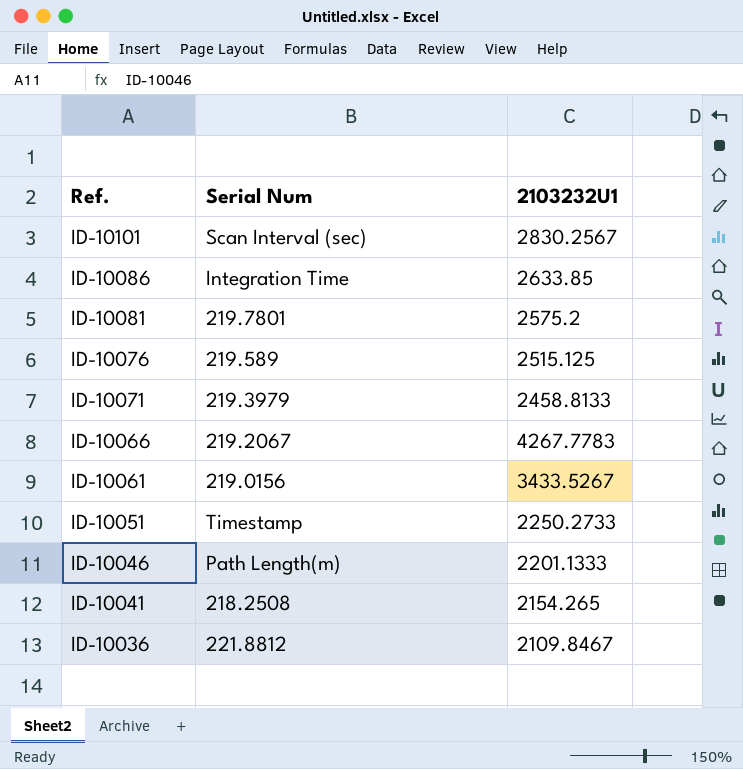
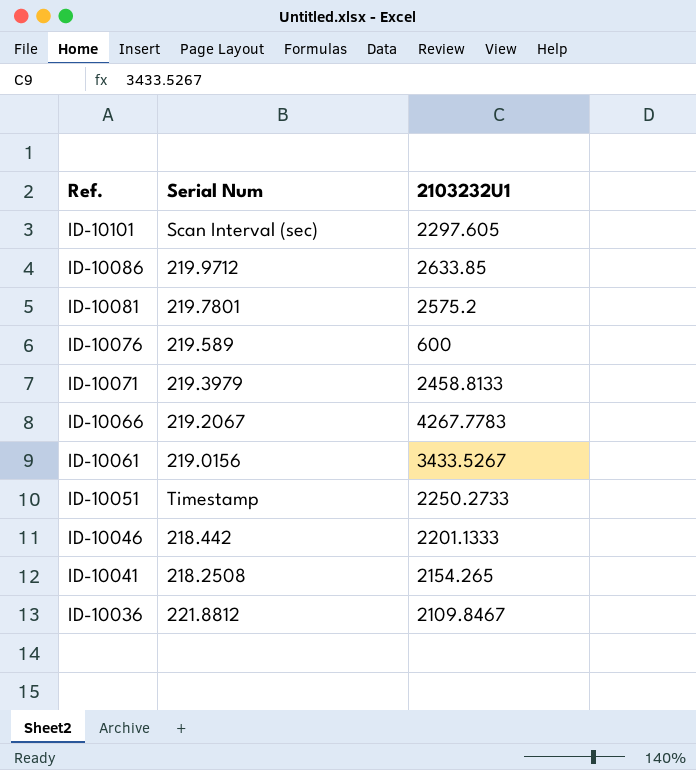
ID-10101 | 2103232U1: 2830.2567 -> 2297.605
ID-10086 | Serial Num: Integration Time -> 219.9712
ID-10076 | 2103232U1: 2515.125 -> 600
ID-10046 | Serial Num: Path Length(m) -> 218.442

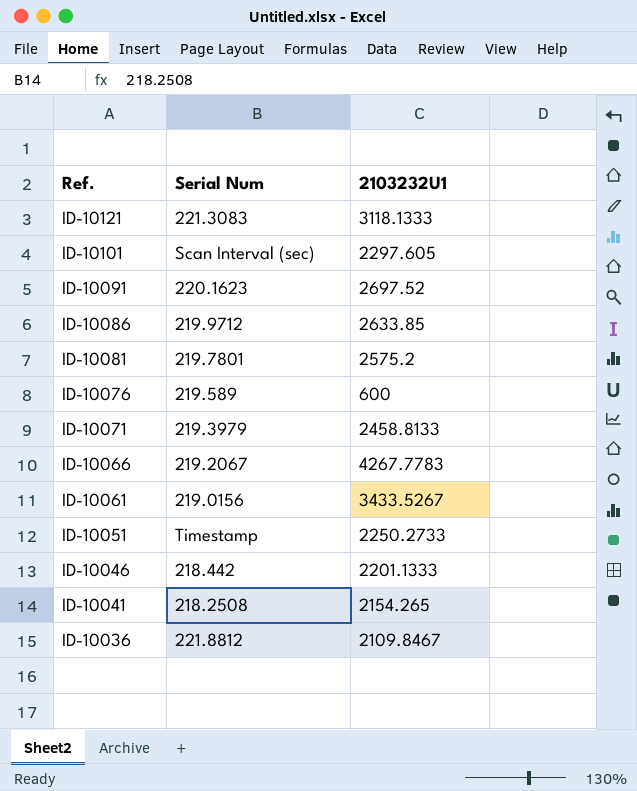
row ID-10121: none -> 221.3083 | 3118.1333
row ID-10091: none -> 220.1623 | 2697.52

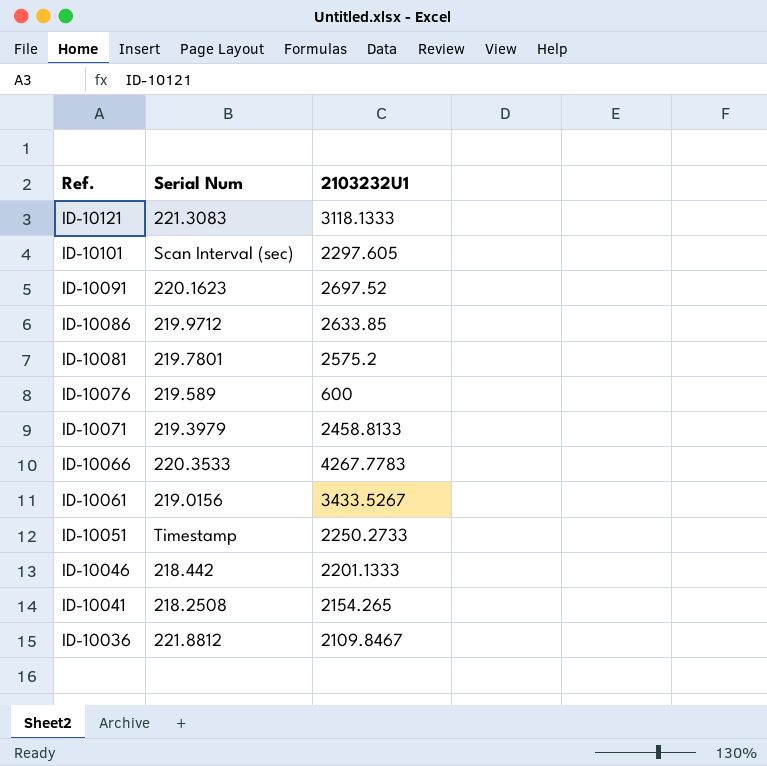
ID-10066 | Serial Num: 219.2067 -> 220.3533

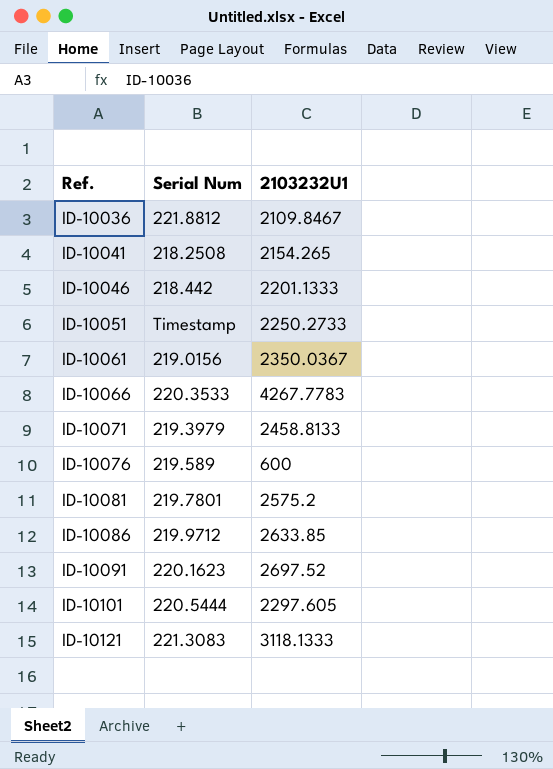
row order: Ref. descending -> Ref. ascending
ID-10061 | 2103232U1: 3433.5267 -> 2350.0367
ID-10101 | Serial Num: Scan Interval (sec) -> 220.5444

